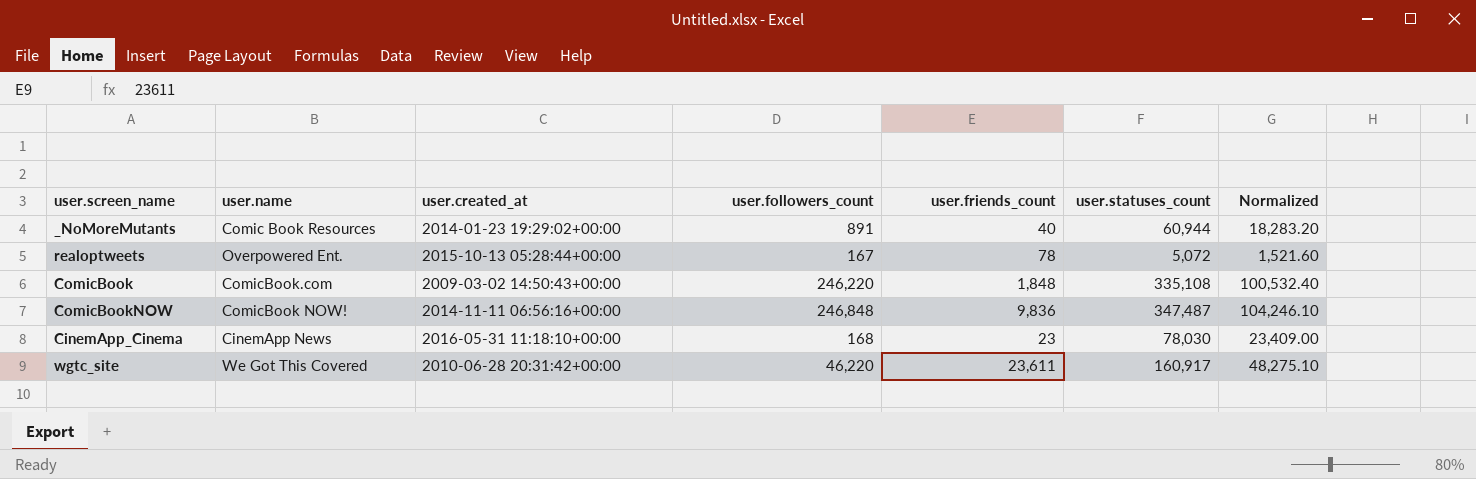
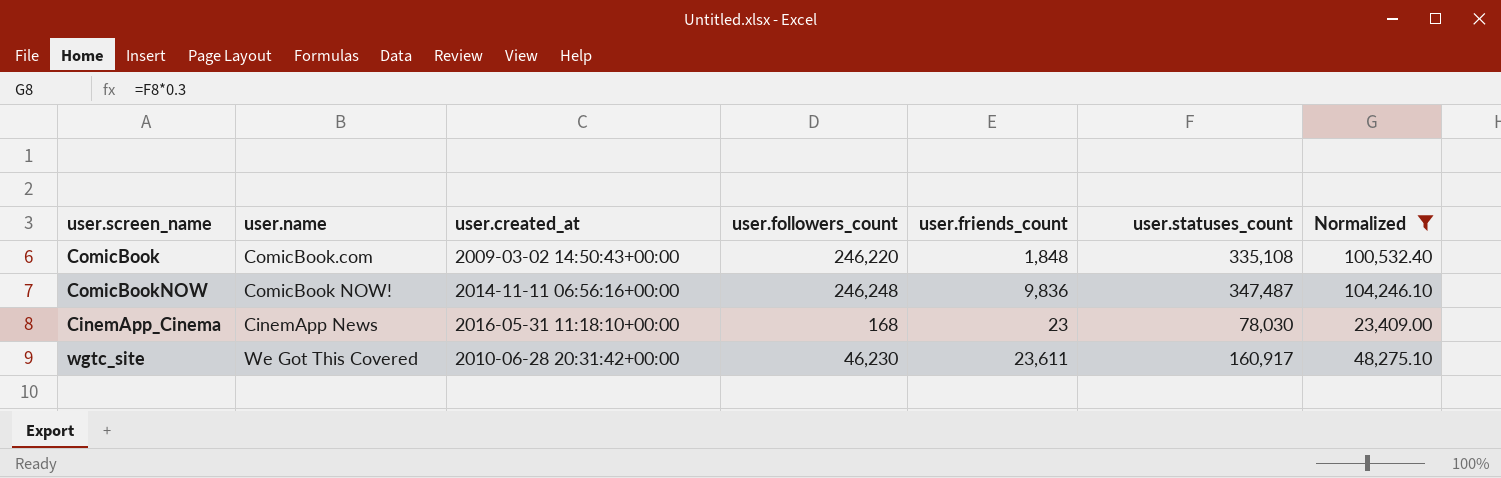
filter: none -> Normalized >= 23,409.00
ComicBookNOW | user.followers_count: 246,848 -> 246,248
wgtc_site | user.followers_count: 46,220 -> 46,230

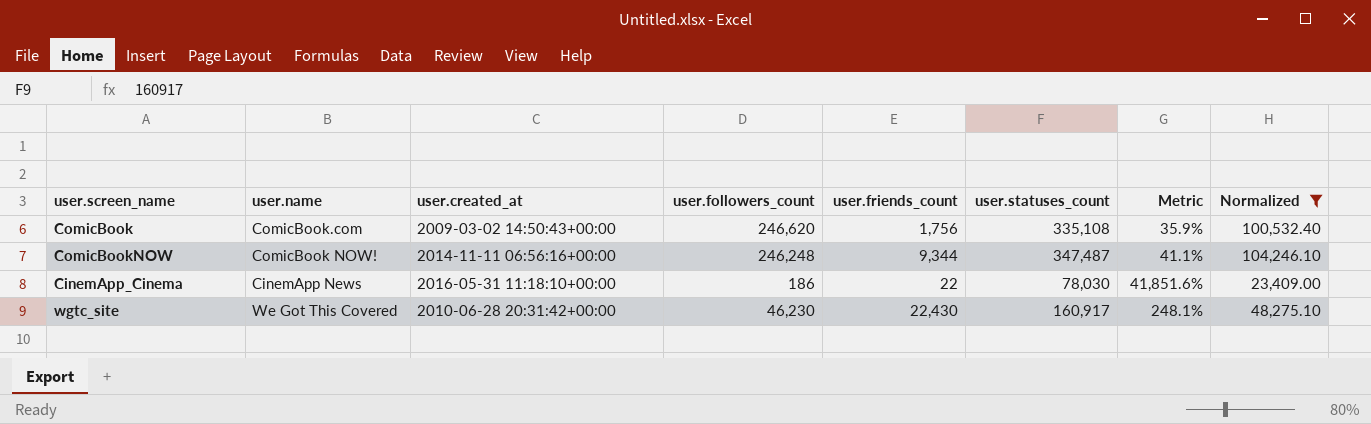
column Metric | formula: none -> ([user.statuses_count] - [user.followers_count]) / [user.followers_count]
ComicBook | user.followers_count: 246,220 -> 246,620
ComicBook | user.friends_count: 1,848 -> 1,756
ComicBookNOW | user.friends_count: 9,836 -> 9,344
CinemApp_Cinema | user.followers_count: 168 -> 186
CinemApp_Cinema | user.friends_count: 23 -> 22
wgtc_site | user.friends_count: 23,611 -> 22,430

